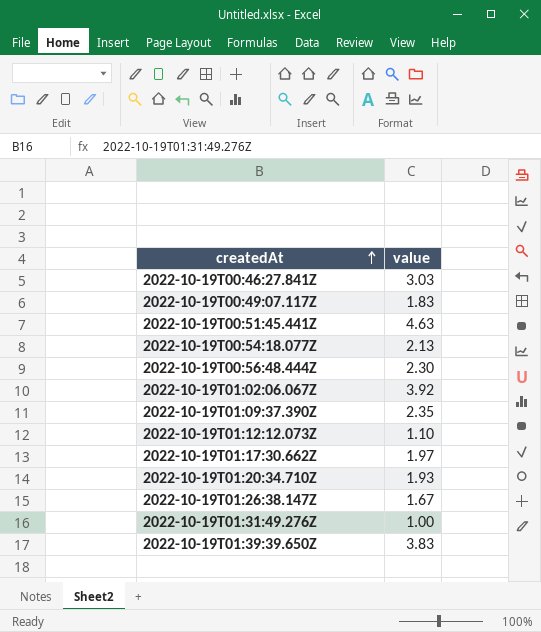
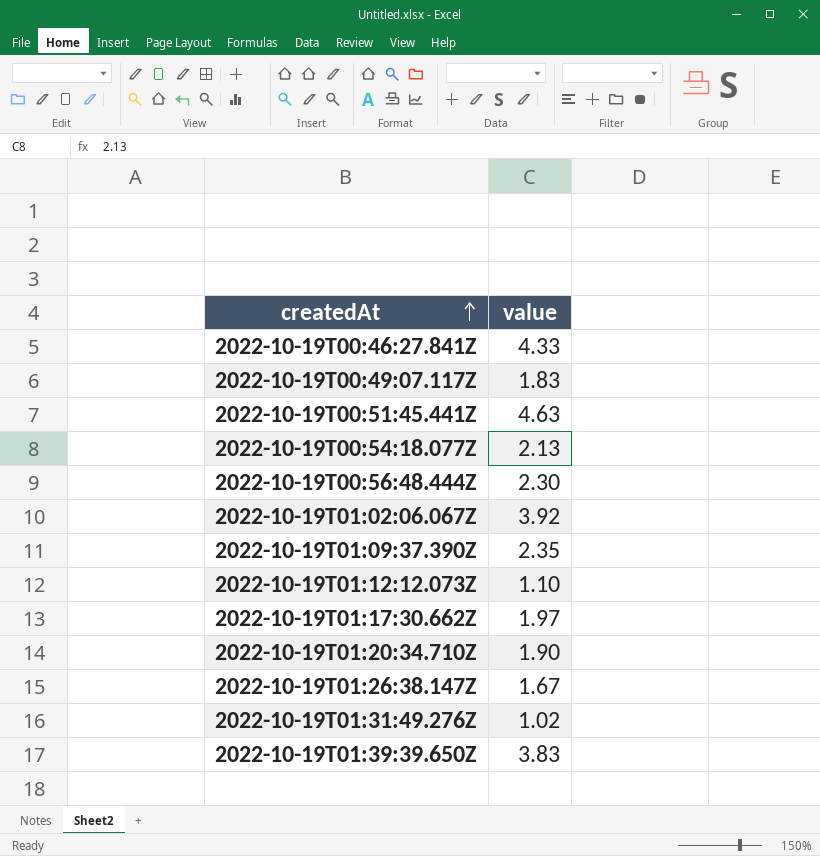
2022-10-19T00:46:27.841Z | value: 3.03 -> 4.33
2022-10-19T01:20:34.710Z | value: 1.93 -> 1.90
2022-10-19T01:31:49.276Z | value: 1.00 -> 1.02

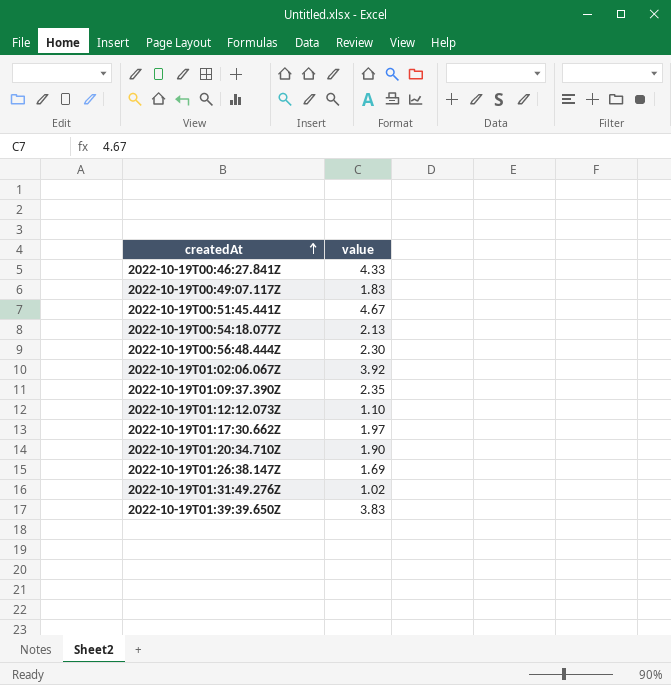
2022-10-19T00:51:45.441Z | value: 4.63 -> 4.67
2022-10-19T01:26:38.147Z | value: 1.67 -> 1.69

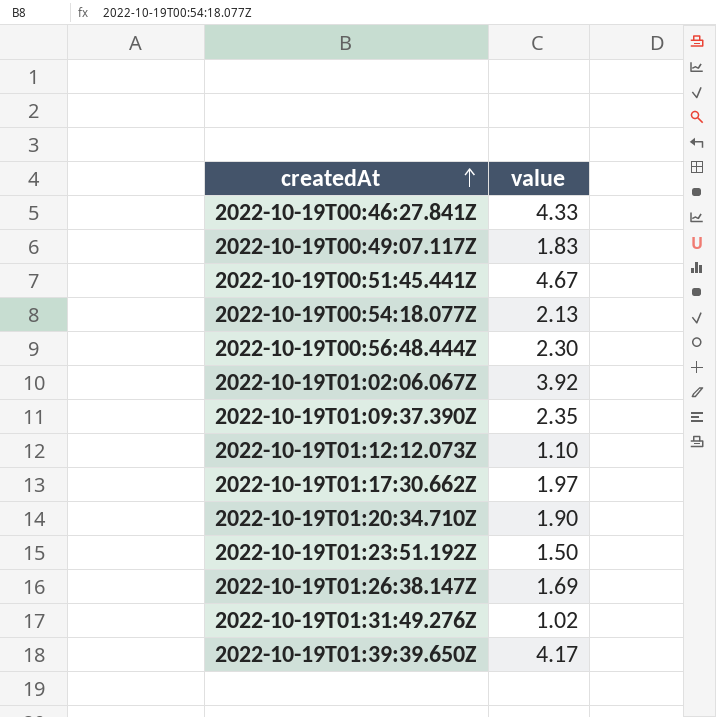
row 2022-10-19T01:23:51.192Z: none -> 1.50
2022-10-19T01:39:39.650Z | value: 3.83 -> 4.17

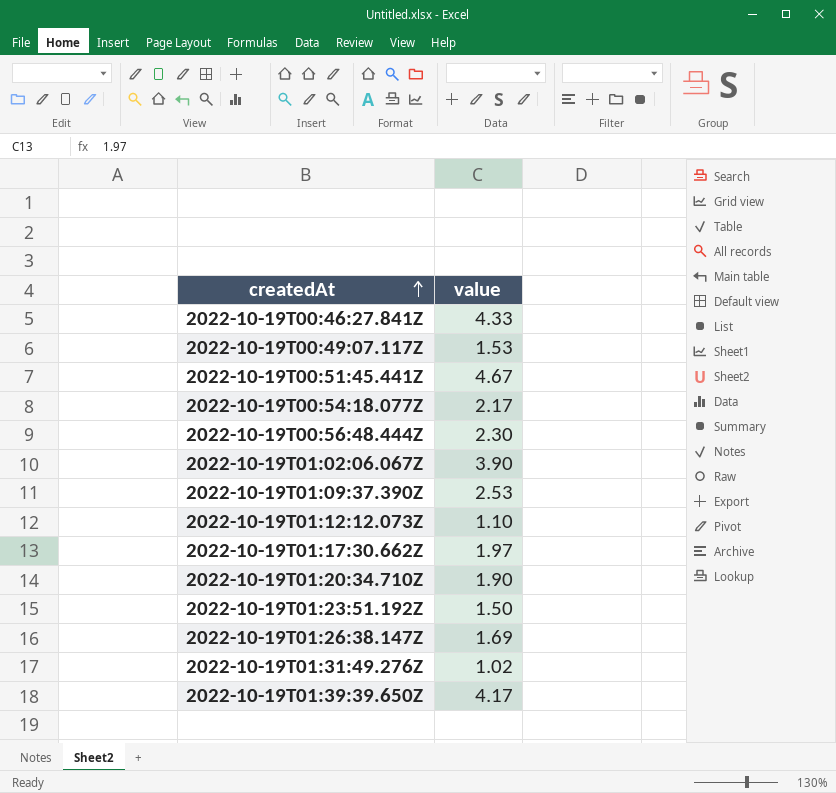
2022-10-19T00:49:07.117Z | value: 1.83 -> 1.53
2022-10-19T00:54:18.077Z | value: 2.13 -> 2.17
2022-10-19T01:02:06.067Z | value: 3.92 -> 3.90
2022-10-19T01:09:37.390Z | value: 2.35 -> 2.53

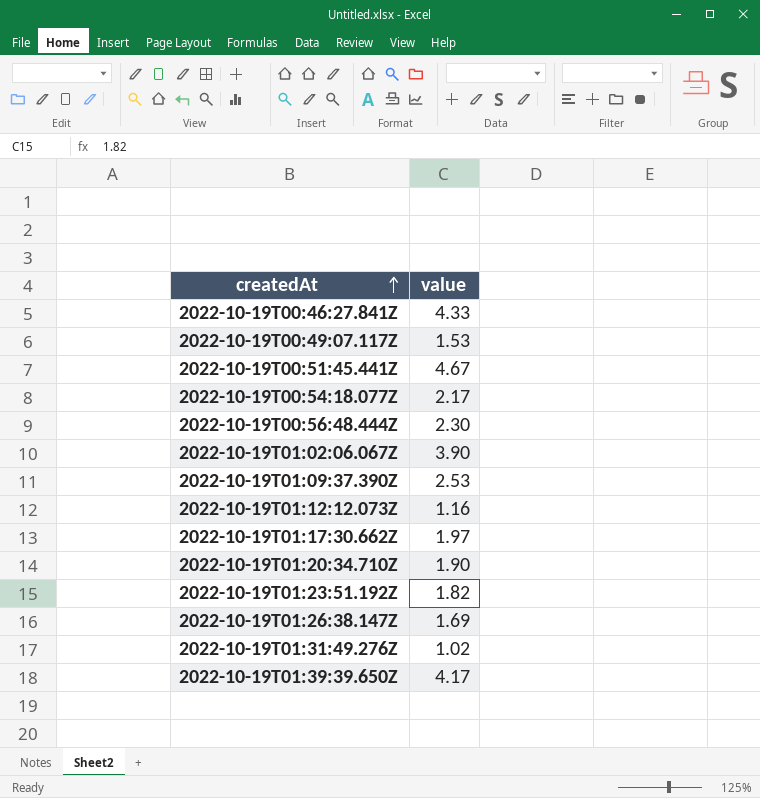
2022-10-19T01:12:12.073Z | value: 1.10 -> 1.16
2022-10-19T01:23:51.192Z | value: 1.50 -> 1.82

